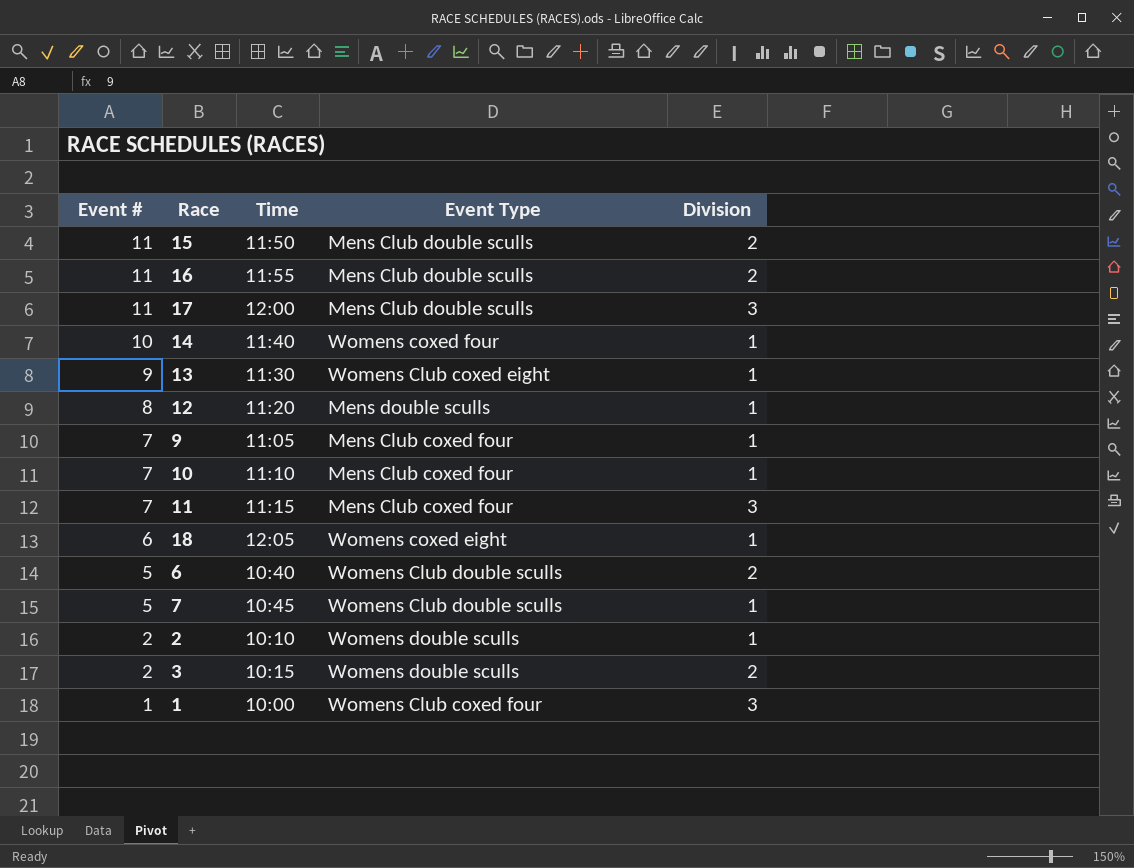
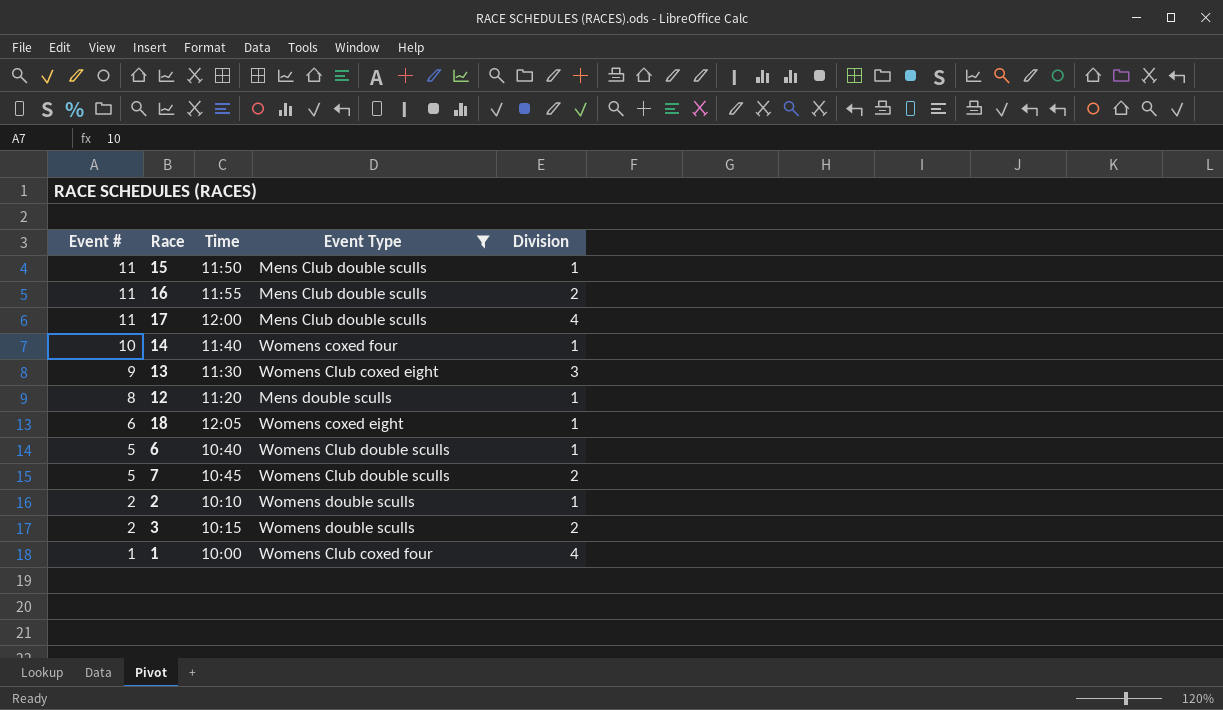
filter: none -> Event Type != Mens Club coxed four
15 | Division: 2 -> 1
17 | Division: 3 -> 4
13 | Division: 1 -> 3
6 | Division: 2 -> 1
7 | Division: 1 -> 2
1 | Division: 3 -> 4

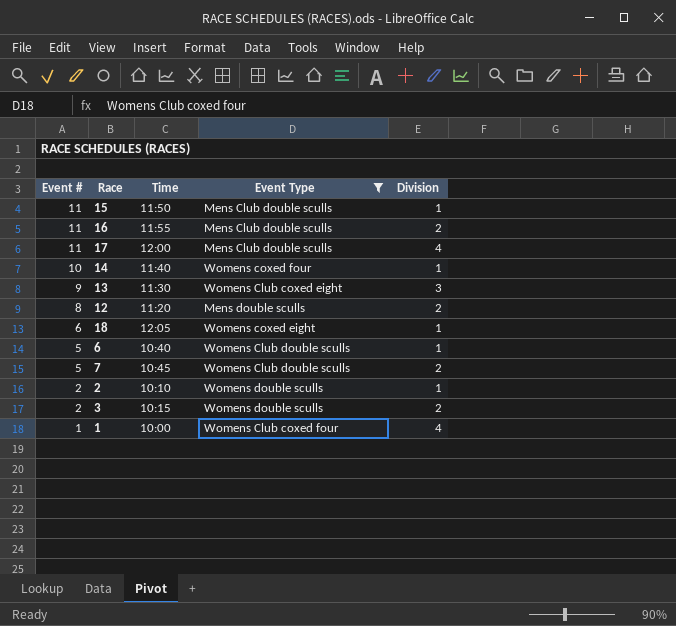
12 | Division: 1 -> 2

